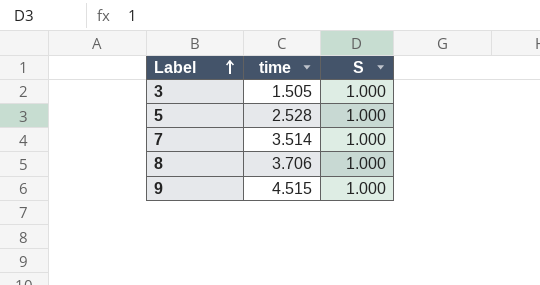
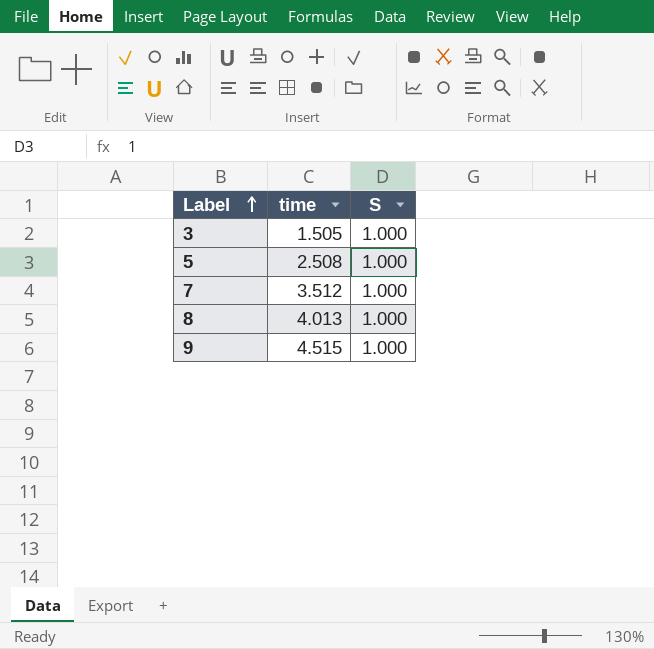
5 | time: 2.528 -> 2.508
7 | time: 3.514 -> 3.512
8 | time: 3.706 -> 4.013

